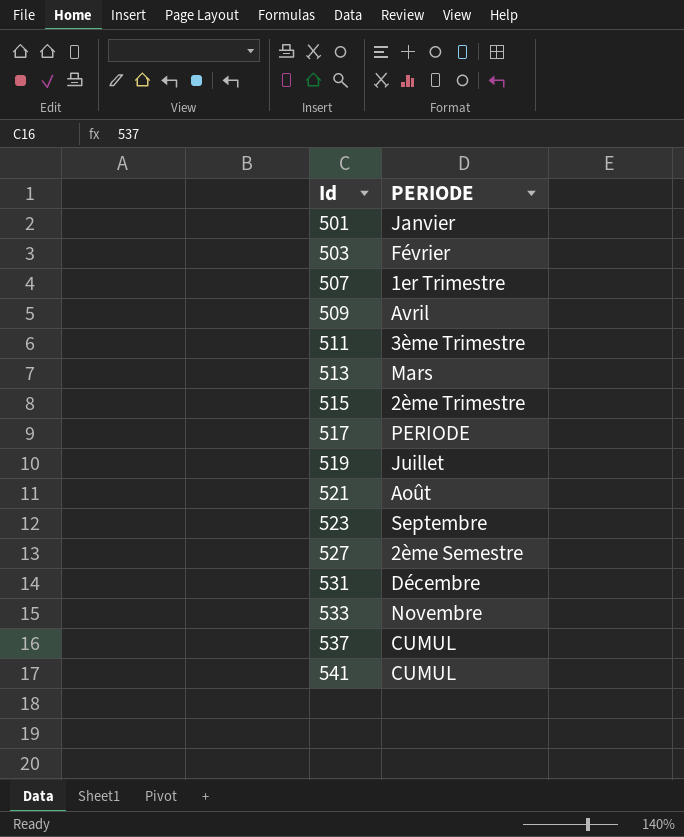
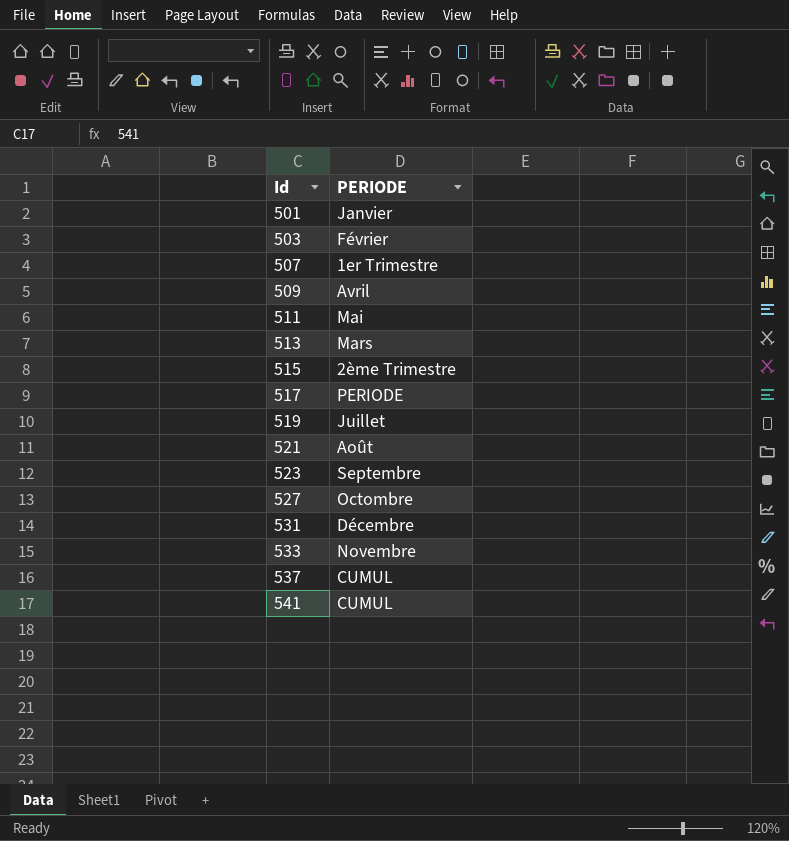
511 | PERIODE: 3ème Trimestre -> Mai
527 | PERIODE: 2ème Semestre -> Octombre

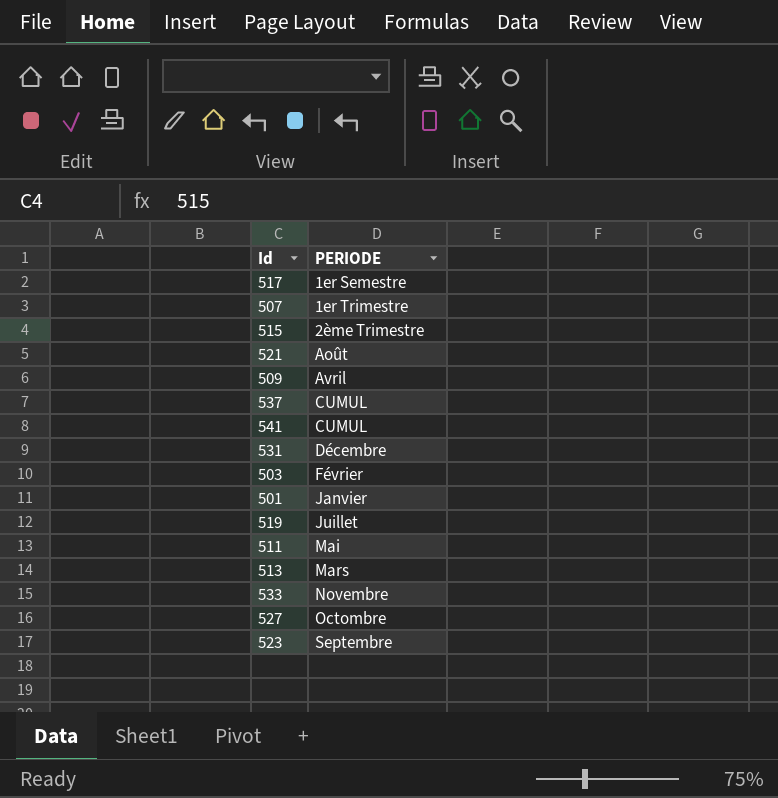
row order: Id ascending -> PERIODE ascending
517 | PERIODE: PERIODE -> 1er Semestre

